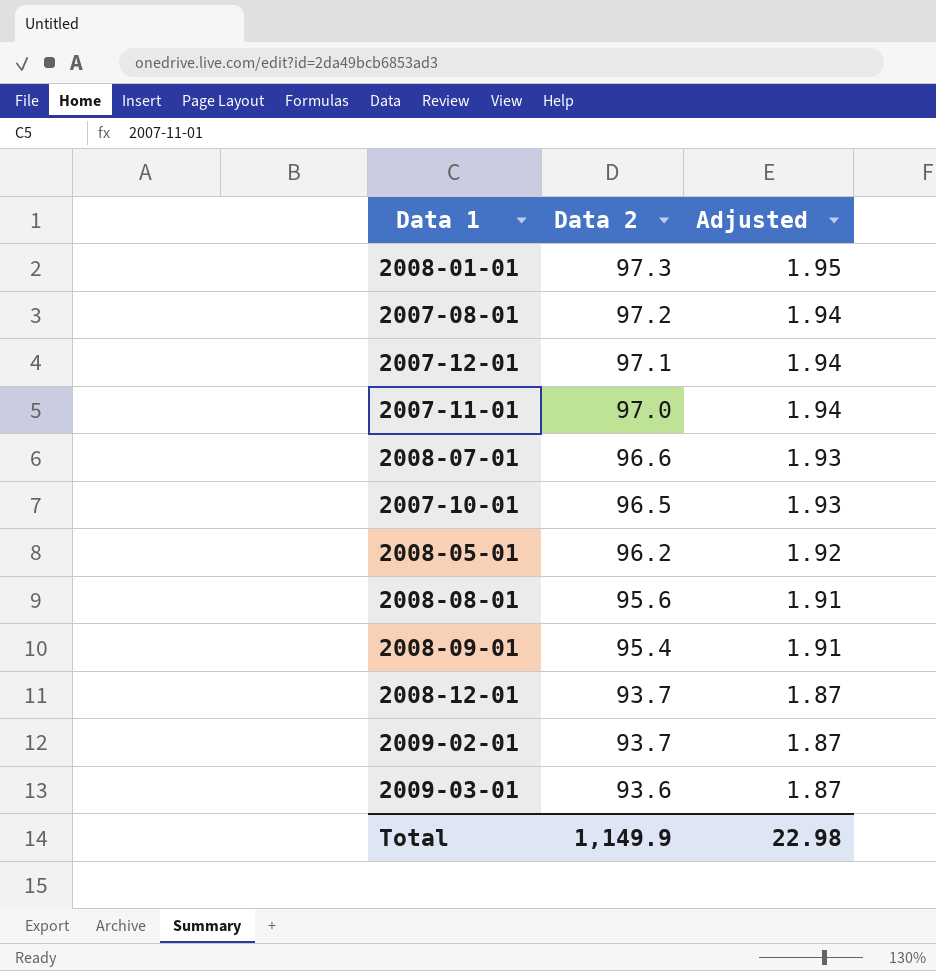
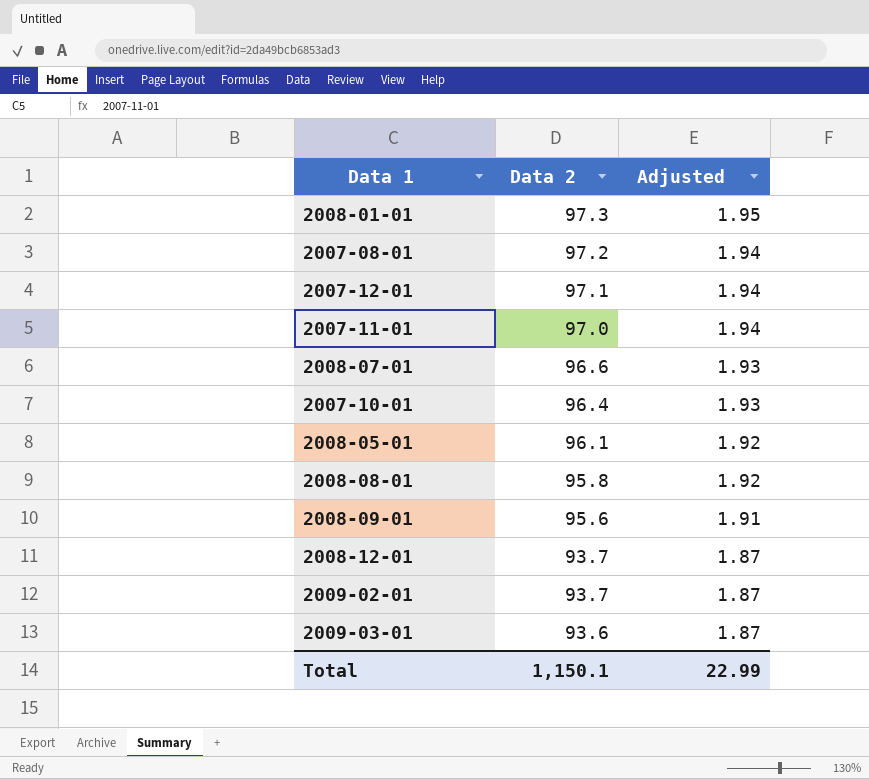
2007-10-01 | Data 2: 96.5 -> 96.4
2008-05-01 | Data 2: 96.2 -> 96.1
2008-08-01 | Data 2: 95.6 -> 95.8
2008-08-01 | Adjusted: 1.91 -> 1.92
2008-09-01 | Data 2: 95.4 -> 95.6
Total | Data 2: 1,149.9 -> 1,150.1
Total | Adjusted: 22.98 -> 22.99

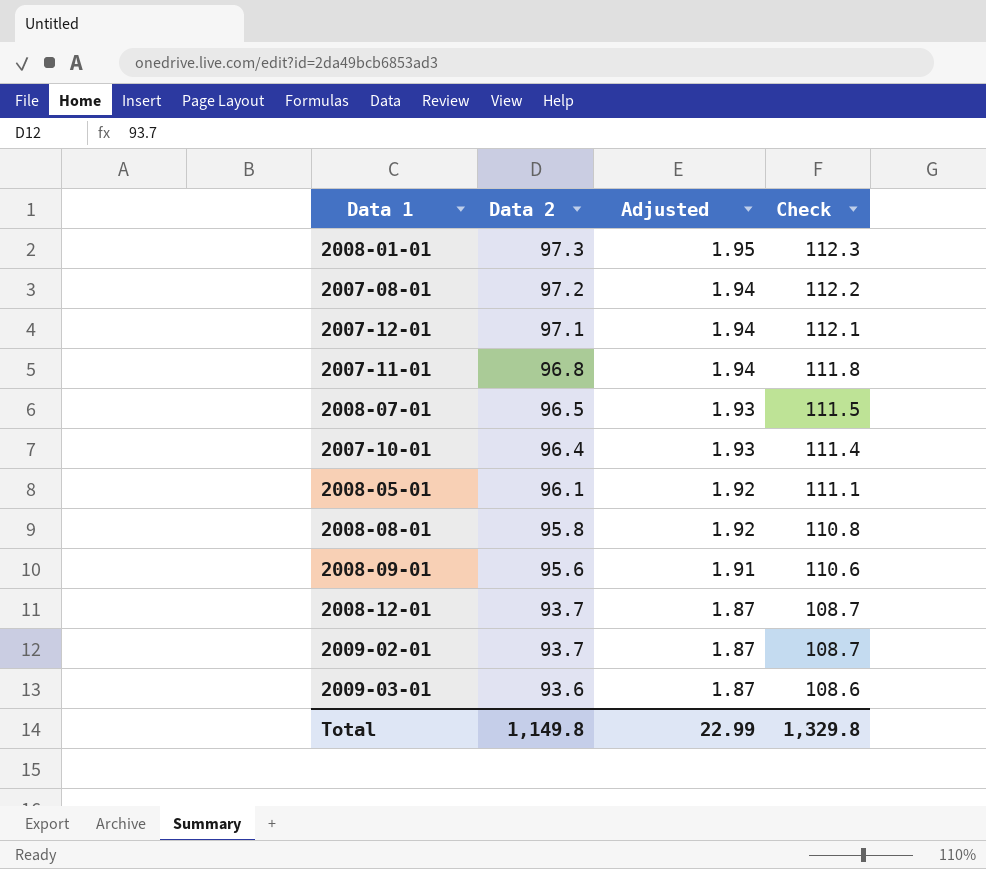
column Check | formula: none -> [Data 2] + 15
2007-11-01 | Data 2: 97.0 -> 96.8
2008-07-01 | Data 2: 96.6 -> 96.5
Total | Data 2: 1,150.1 -> 1,149.8

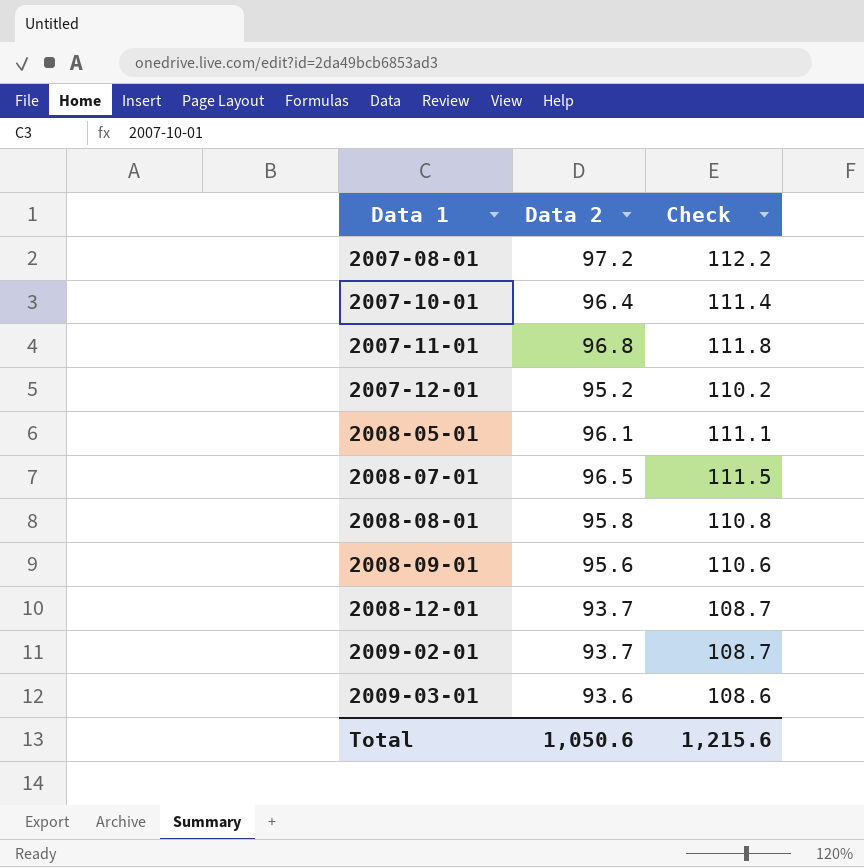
row order: Data 2 descending -> Data 1 ascending
column Adjusted | formula: [Data 2] * 0.02 -> none
row 2008-01-01: 97.3 | 1.95 | 112.3 -> none
2007-12-01 | Data 2: 97.1 -> 95.2
2007-12-01 | Check: 112.1 -> 110.2
Total | Data 2: 1,149.8 -> 1,050.6
Total | Check: 1,329.8 -> 1,215.6

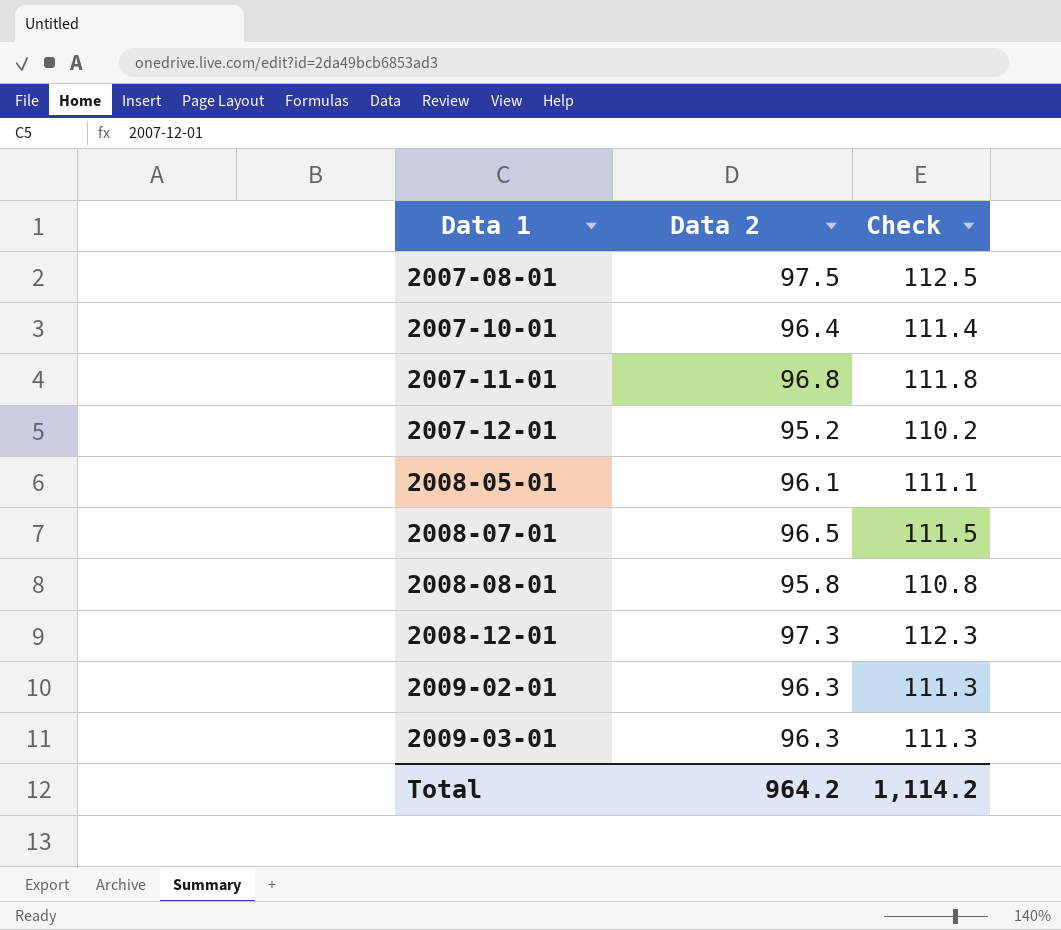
row 2008-09-01: 95.6 | 110.6 -> none
2007-08-01 | Data 2: 97.2 -> 97.5
2007-08-01 | Check: 112.2 -> 112.5
2008-12-01 | Data 2: 93.7 -> 97.3
2008-12-01 | Check: 108.7 -> 112.3
2009-02-01 | Data 2: 93.7 -> 96.3
2009-02-01 | Check: 108.7 -> 111.3
2009-03-01 | Data 2: 93.6 -> 96.3
2009-03-01 | Check: 108.6 -> 111.3
Total | Data 2: 1,050.6 -> 964.2
Total | Check: 1,215.6 -> 1,114.2

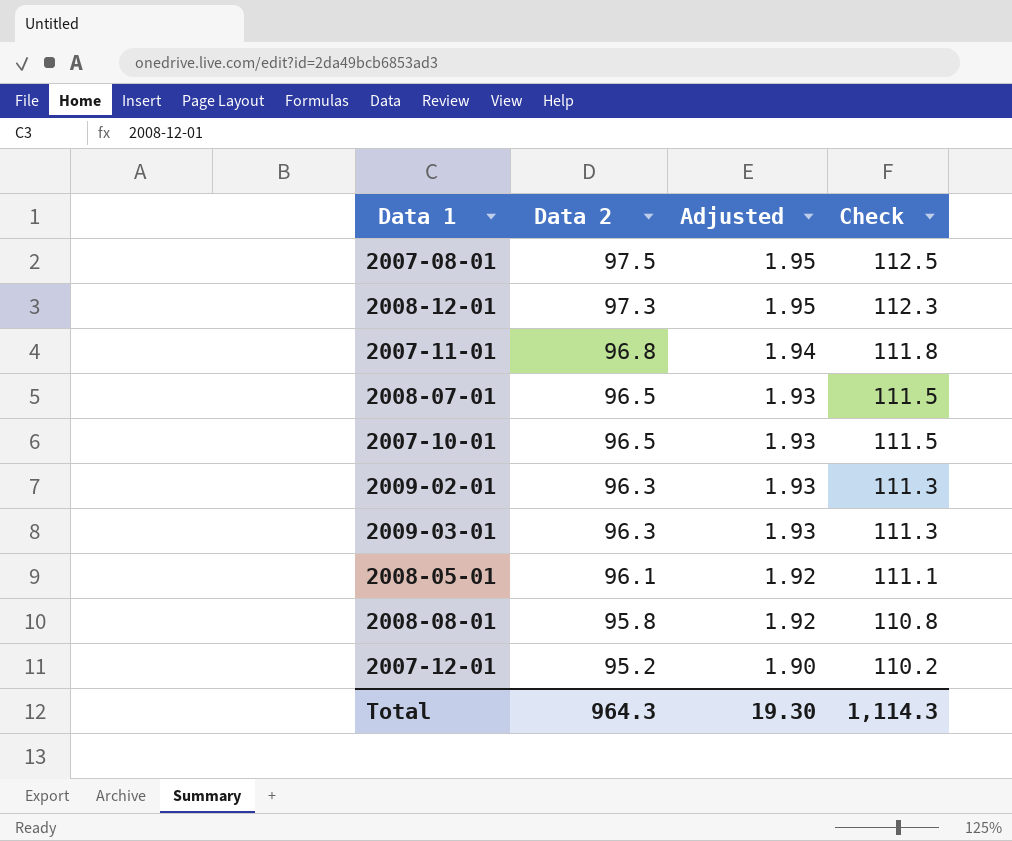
row order: Data 1 ascending -> Data 2 descending
column Adjusted | formula: none -> [Data 2] * 0.02
2007-10-01 | Data 2: 96.4 -> 96.5
2007-10-01 | Check: 111.4 -> 111.5
Total | Data 2: 964.2 -> 964.3
Total | Check: 1,114.2 -> 1,114.3

